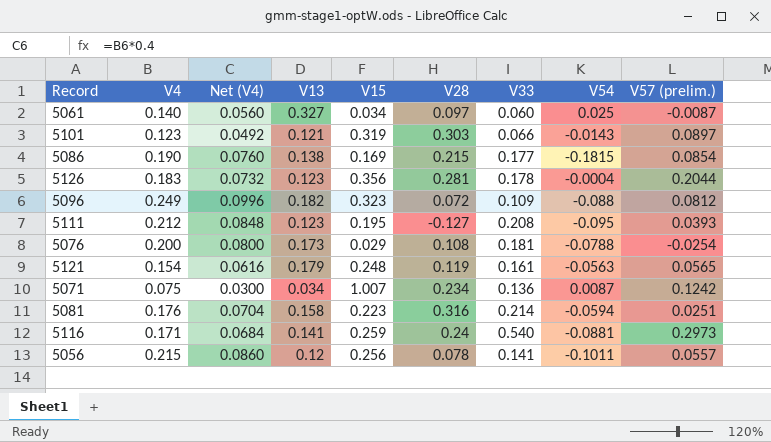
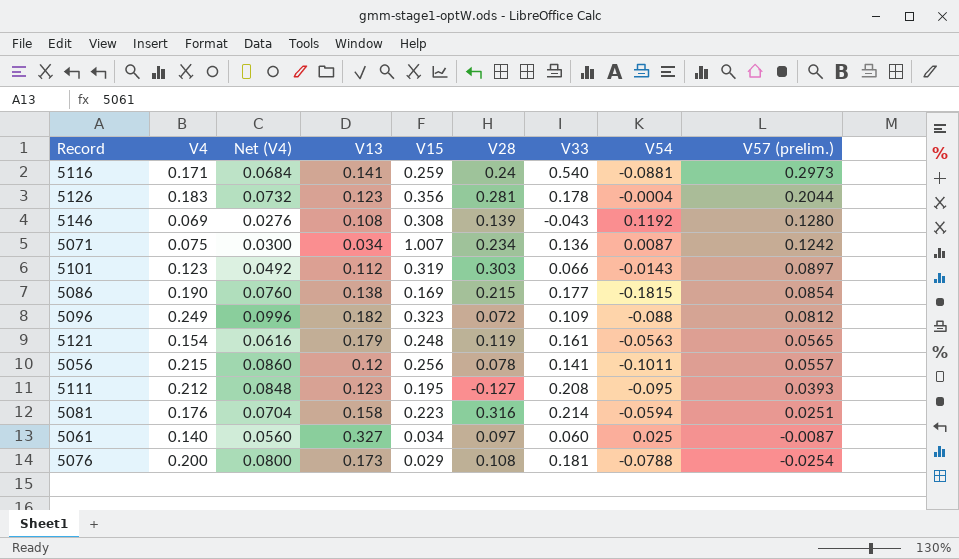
row order: none -> V57 (prelim.) descending
row 5146: none -> 0.069 | 0.0276 | 0.108 | 0.308 | 0.139 | -0.043 | 0.1192 | 0.1280
5101 | V13: 0.121 -> 0.112

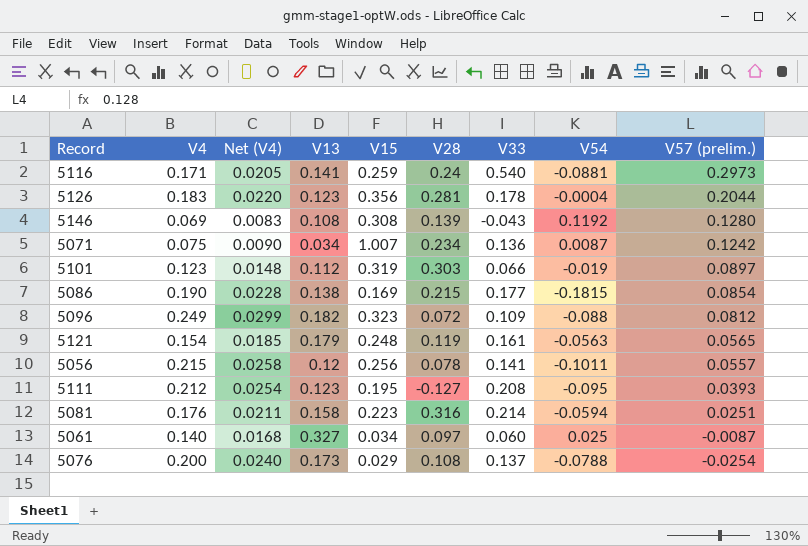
column Net (V4) | formula: [V4] * 0.4 -> [V4] * 0.12
5101 | V54: -0.0143 -> -0.019
5076 | V33: 0.181 -> 0.137

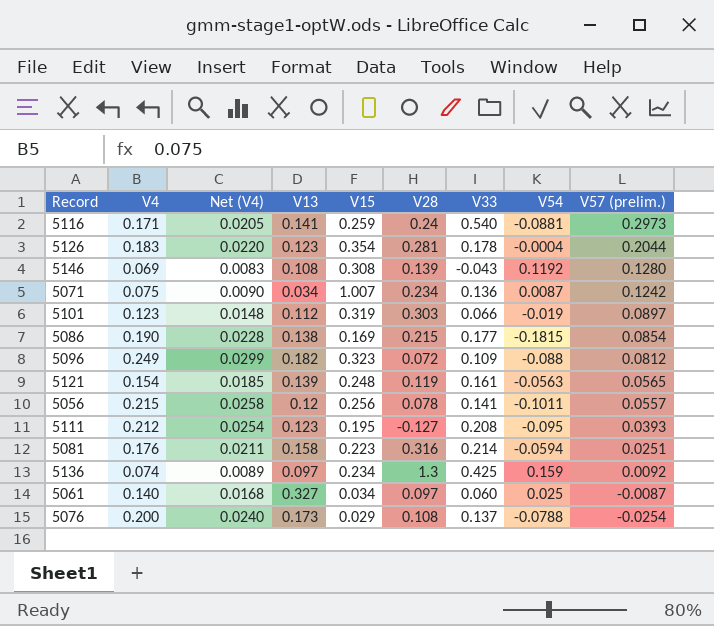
5126 | V15: 0.356 -> 0.354
5121 | V13: 0.179 -> 0.139
row 5136: none -> 0.074 | 0.0089 | 0.097 | 0.234 | 1.3 | 0.425 | 0.159 | 0.0092

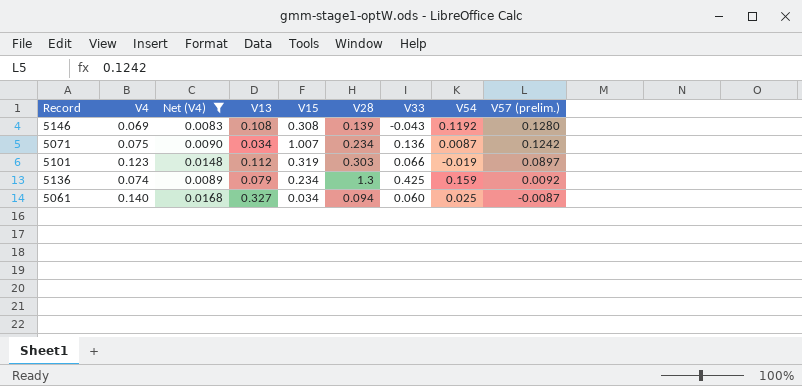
filter: none -> Net (V4) <= 0.0168
5136 | V13: 0.097 -> 0.079
5061 | V28: 0.097 -> 0.094

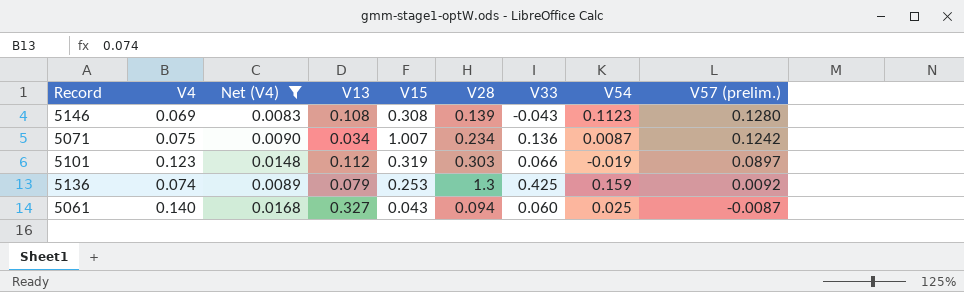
5146 | V54: 0.1192 -> 0.1123
5136 | V15: 0.234 -> 0.253
5061 | V15: 0.034 -> 0.043

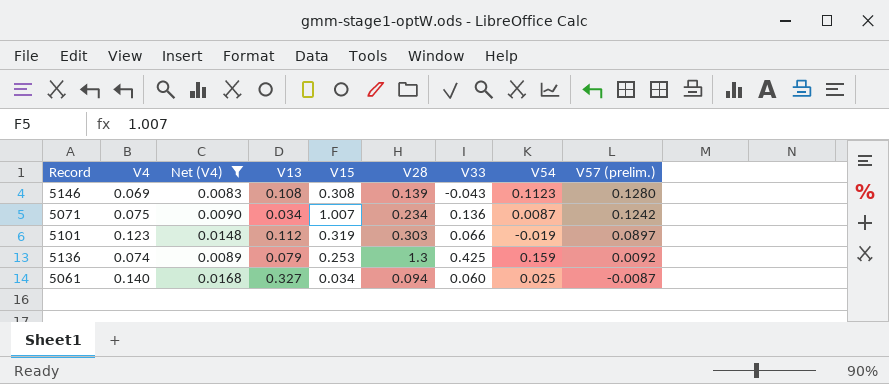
5061 | V15: 0.043 -> 0.034

